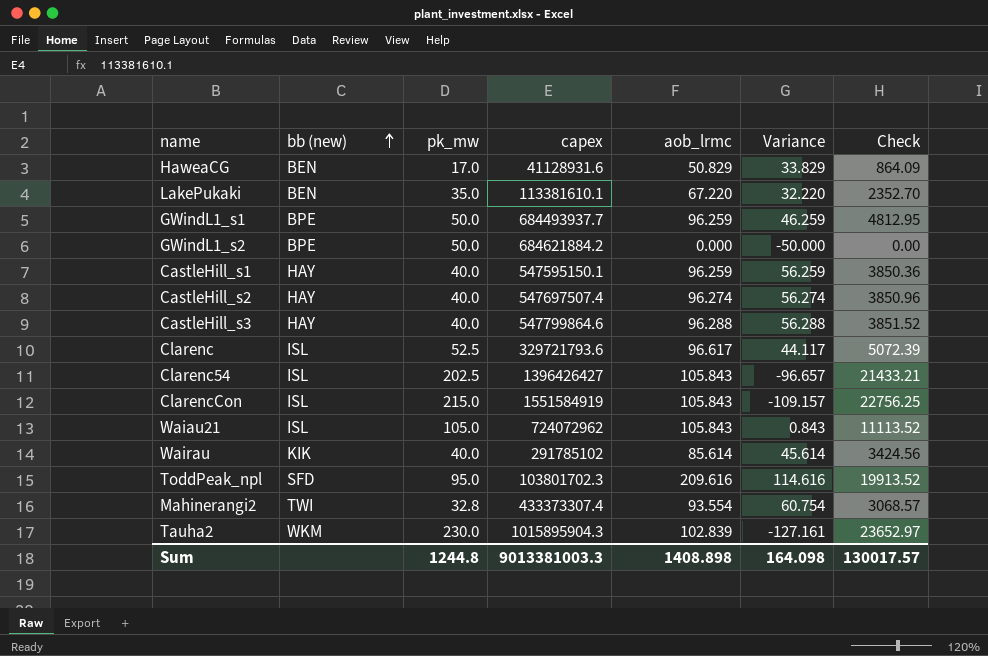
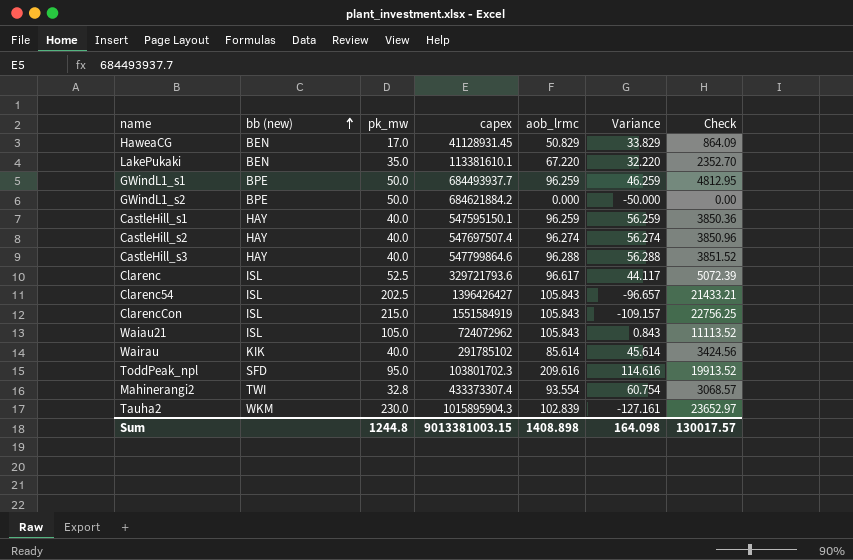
HaweaCG | capex: 41128931.6 -> 41128931.45
Sum | capex: 9013381003.3 -> 9013381003.15

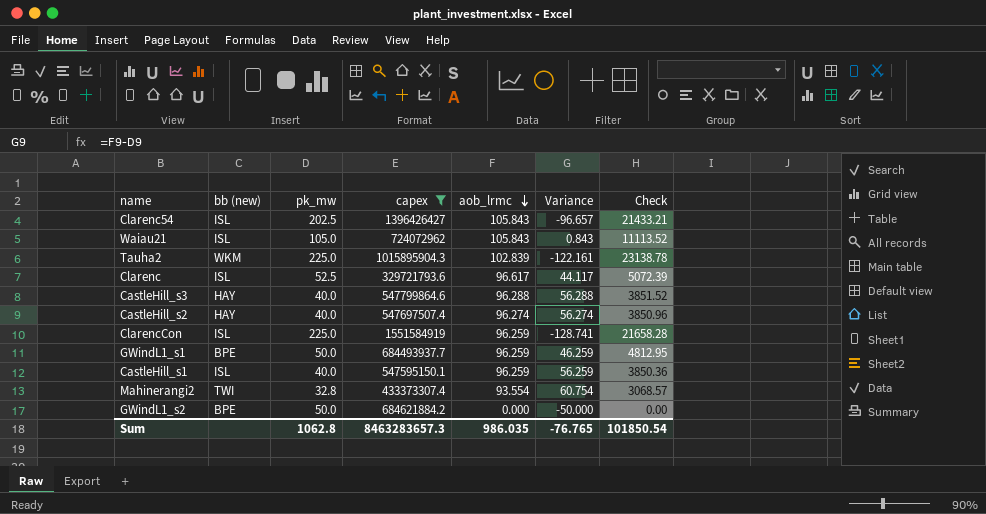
filter: none -> capex >= 329721793.6
row order: bb (new) ascending -> aob_lrmc descending
Tauha2 | pk_mw: 230.0 -> 225.0
Tauha2 | Variance: -127.161 -> -122.161
Tauha2 | Check: 23652.97 -> 23138.78
ClarencCon | pk_mw: 215.0 -> 225.0
ClarencCon | aob_lrmc: 105.843 -> 96.259
ClarencCon | Variance: -109.157 -> -128.741
ClarencCon | Check: 22756.25 -> 21658.28
CastleHill_s1 | bb (new): HAY -> ISL
Sum | pk_mw: 1244.8 -> 1062.8
Sum | capex: 9013381003.15 -> 8463283657.3
Sum | aob_lrmc: 1408.898 -> 986.035
Sum | Variance: 164.098 -> -76.765
Sum | Check: 130017.57 -> 101850.54

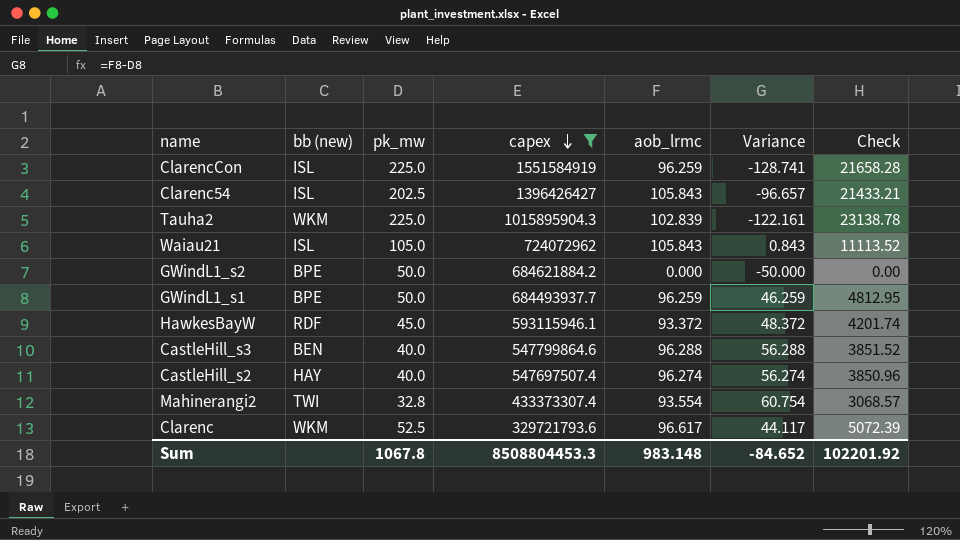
row order: aob_lrmc descending -> capex descending
row CastleHill_s1: ISL | 40.0 | 547595150.1 | 96.259 | 56.259 | 3850.36 -> none
row HawkesBayW: none -> RDF | 45.0 | 593115946.1 | 93.372 | 48.372 | 4201.74
CastleHill_s3 | bb (new): HAY -> BEN
Clarenc | bb (new): ISL -> WKM
Sum | pk_mw: 1062.8 -> 1067.8
Sum | capex: 8463283657.3 -> 8508804453.3
Sum | aob_lrmc: 986.035 -> 983.148
Sum | Variance: -76.765 -> -84.652
Sum | Check: 101850.54 -> 102201.92

